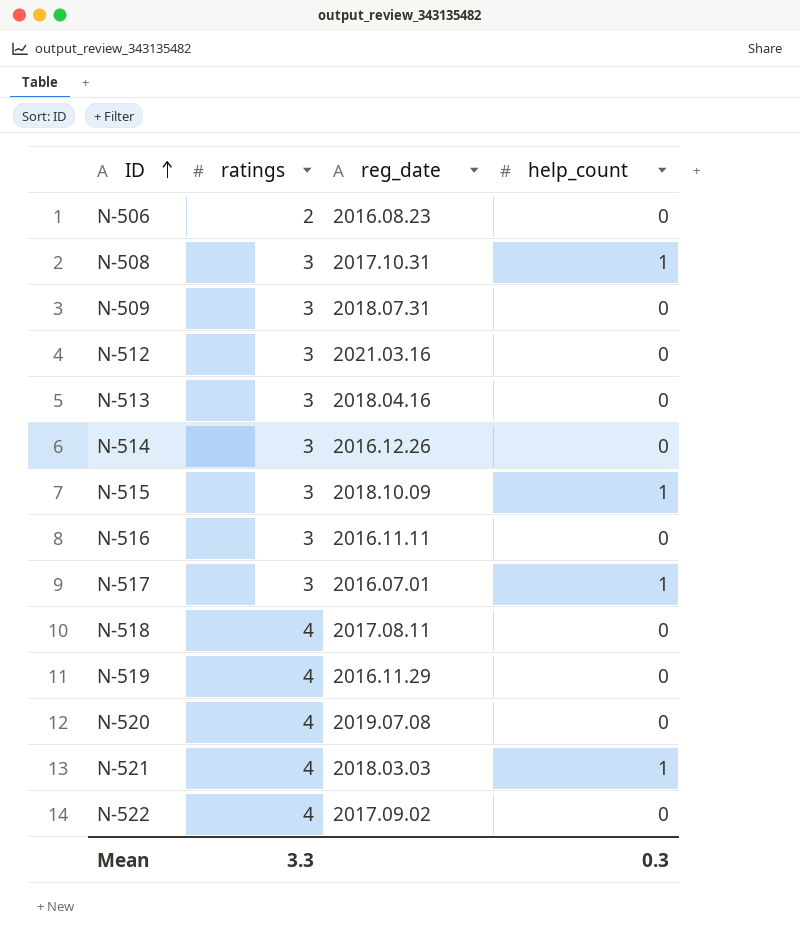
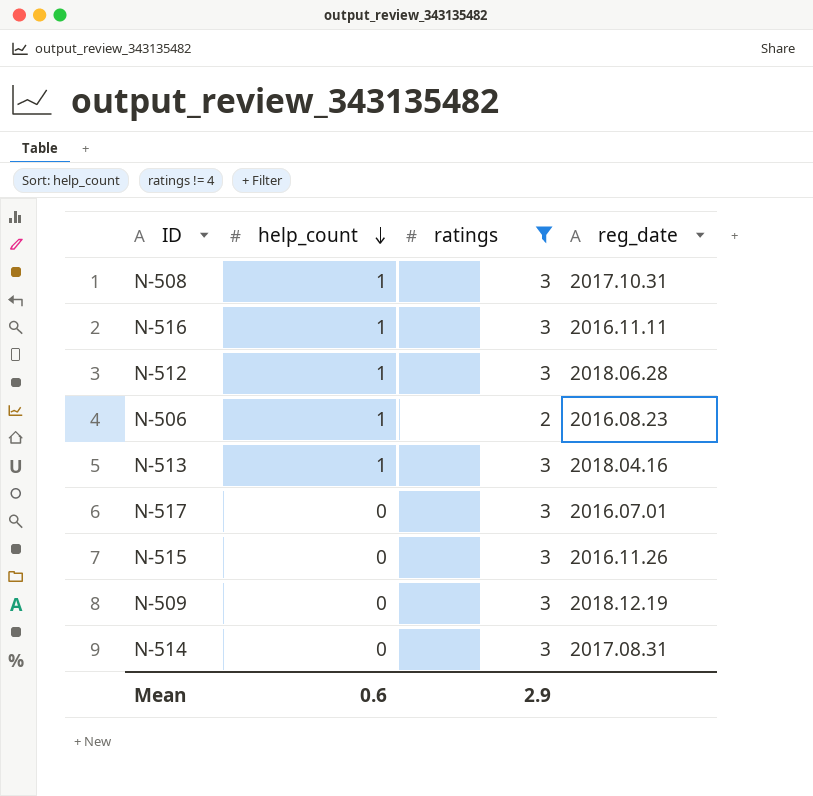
filter: none -> ratings != 4
row order: ID ascending -> help_count descending
column help_count | position: 4 -> 2
N-516 | help_count: 0 -> 1
N-512 | help_count: 0 -> 1
N-512 | reg_date: 2021.03.16 -> 2018.06.28
N-506 | help_count: 0 -> 1
N-513 | help_count: 0 -> 1
N-517 | help_count: 1 -> 0
N-515 | help_count: 1 -> 0
N-515 | reg_date: 2018.10.09 -> 2016.11.26
N-509 | reg_date: 2018.07.31 -> 2018.12.19
N-514 | reg_date: 2016.12.26 -> 2017.08.31
Mean | help_count: 0.3 -> 0.6
Mean | ratings: 3.3 -> 2.9

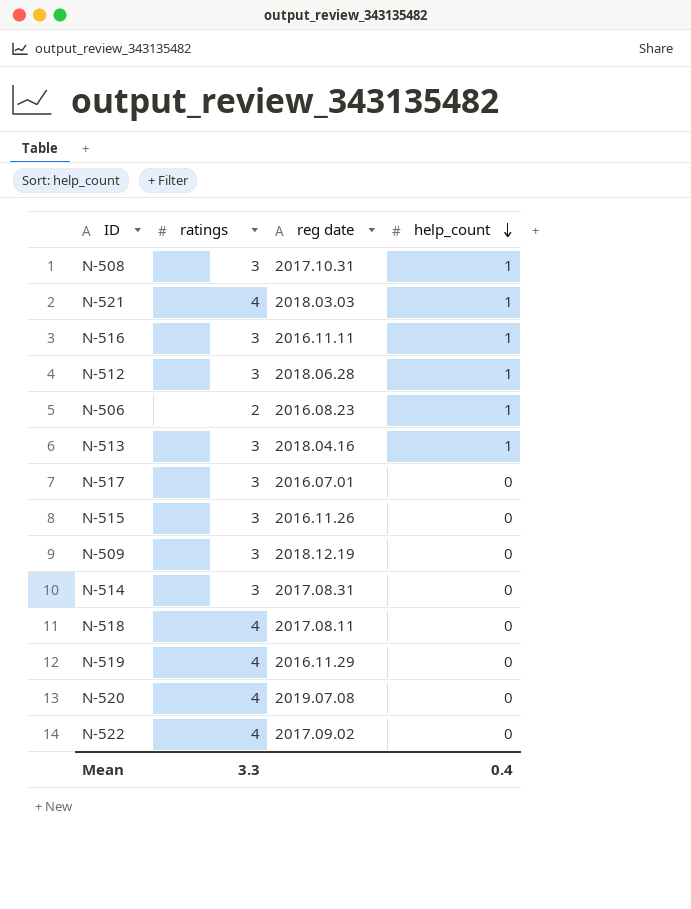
filter: ratings != 4 -> none
column name: reg_date -> reg date
column help_count | position: 2 -> 4
Mean | ratings: 2.9 -> 3.3
Mean | help_count: 0.6 -> 0.4

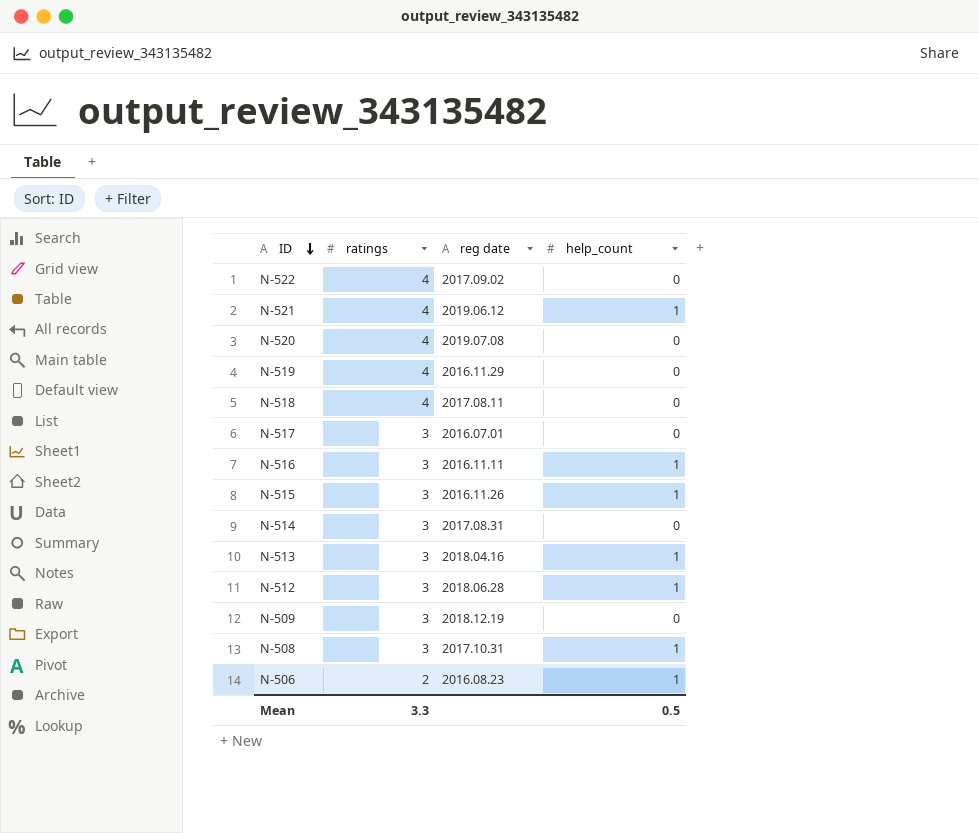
row order: help_count descending -> ID descending
N-521 | reg date: 2018.03.03 -> 2019.06.12
N-515 | help_count: 0 -> 1
Mean | help_count: 0.4 -> 0.5

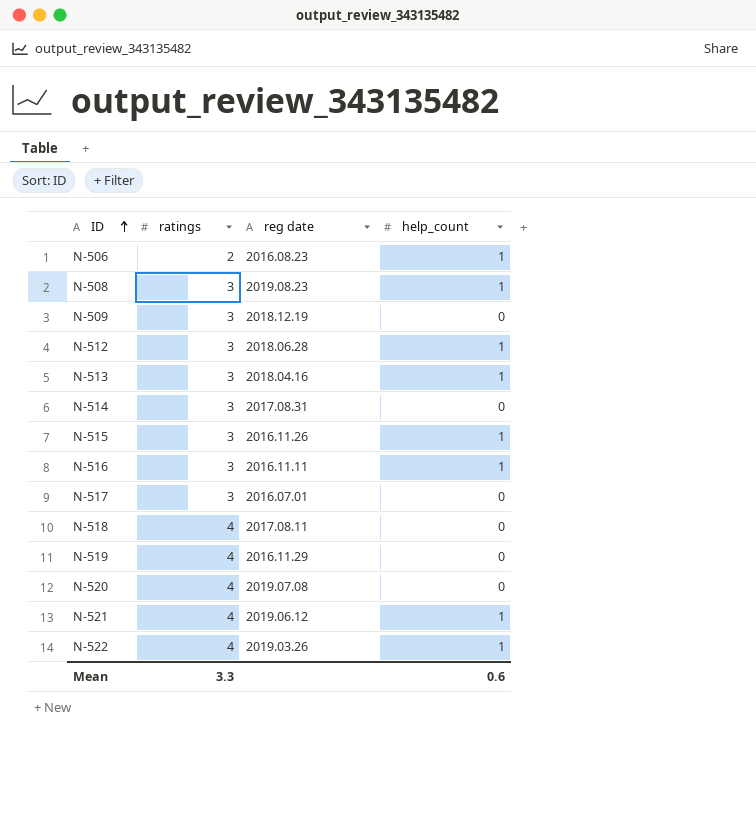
row order: ID descending -> ID ascending
N-508 | reg date: 2017.10.31 -> 2019.08.23
N-522 | reg date: 2017.09.02 -> 2019.03.26
N-522 | help_count: 0 -> 1
Mean | help_count: 0.5 -> 0.6

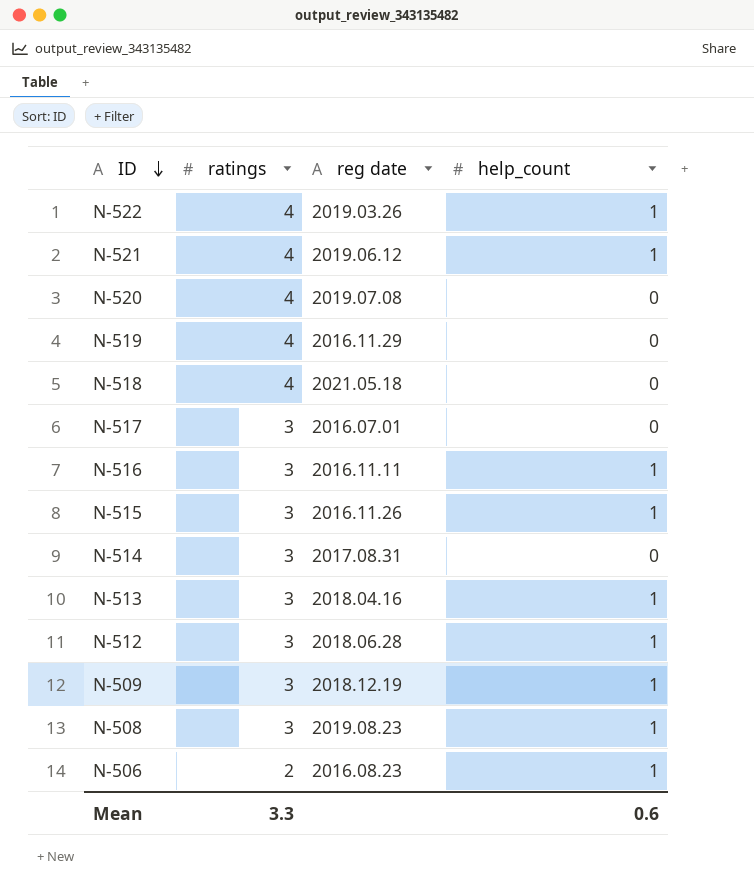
row order: ID ascending -> ID descending
N-518 | reg date: 2017.08.11 -> 2021.05.18
N-509 | help_count: 0 -> 1

